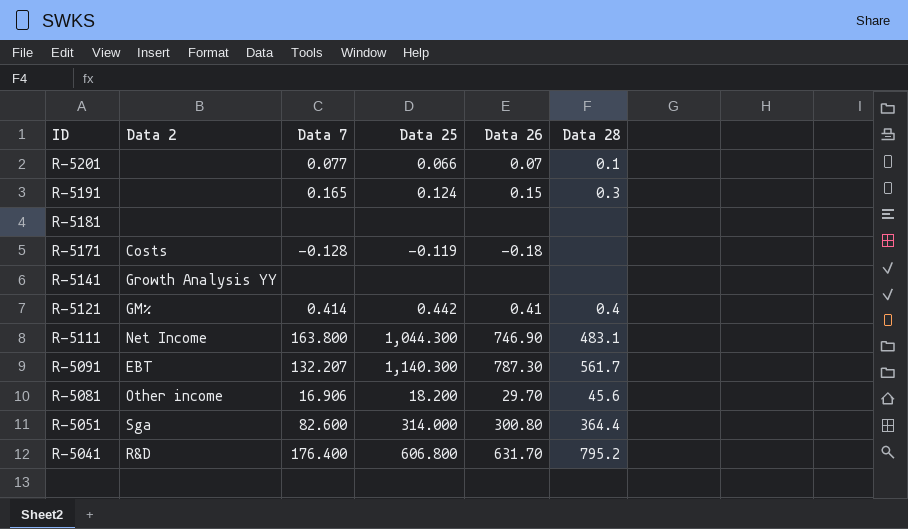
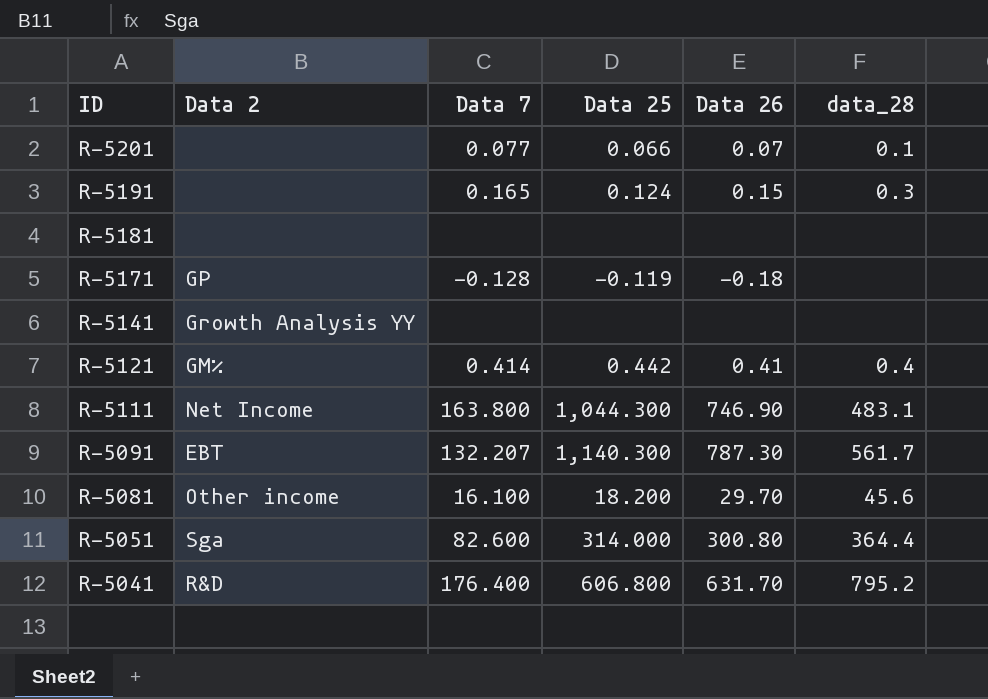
column name: Data 28 -> data_28
R-5171 | Data 2: Costs -> GP
R-5081 | Data 7: 16.906 -> 16.100

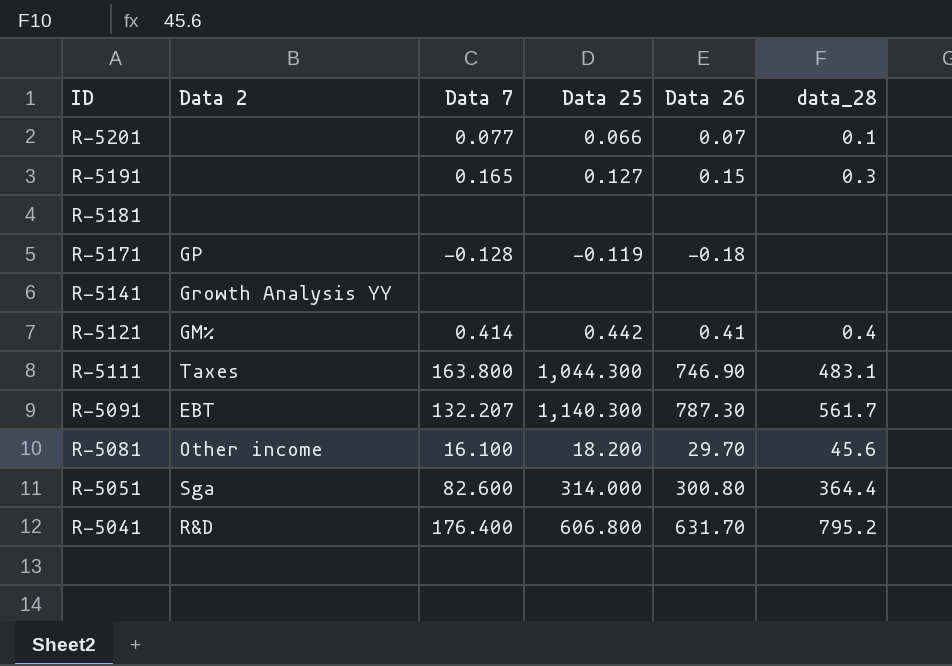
R-5191 | Data 25: 0.124 -> 0.127
R-5111 | Data 2: Net Income -> Taxes

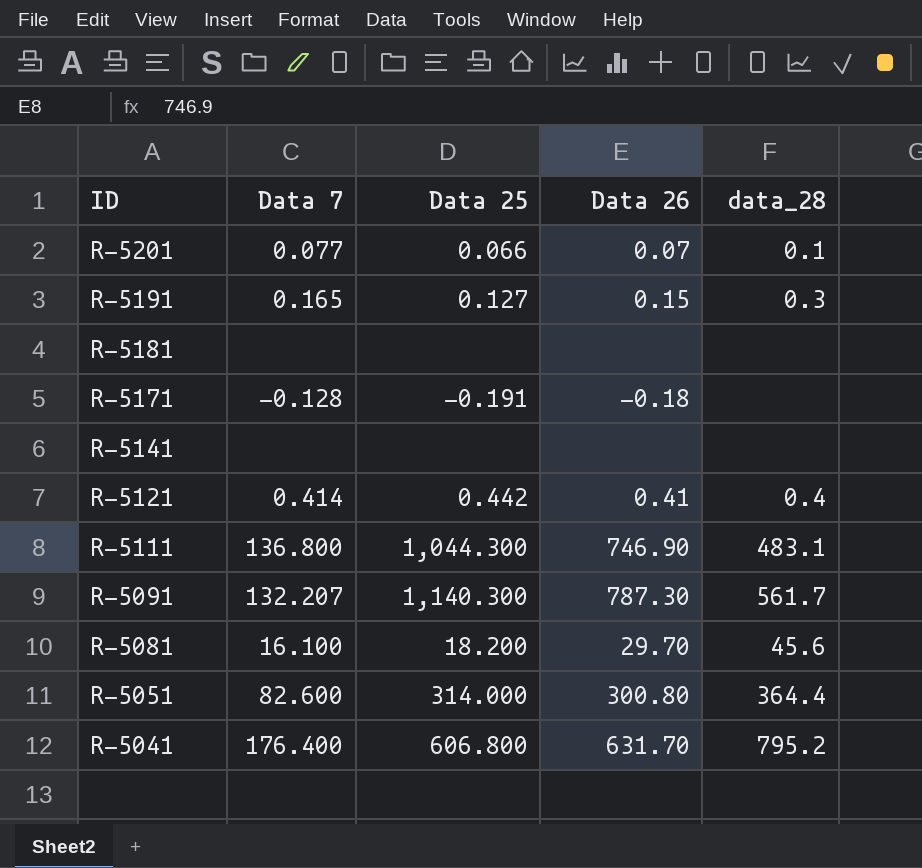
column Data 2 | position: 2 -> none
R-5171 | Data 25: -0.119 -> -0.191
R-5111 | Data 7: 163.800 -> 136.800

